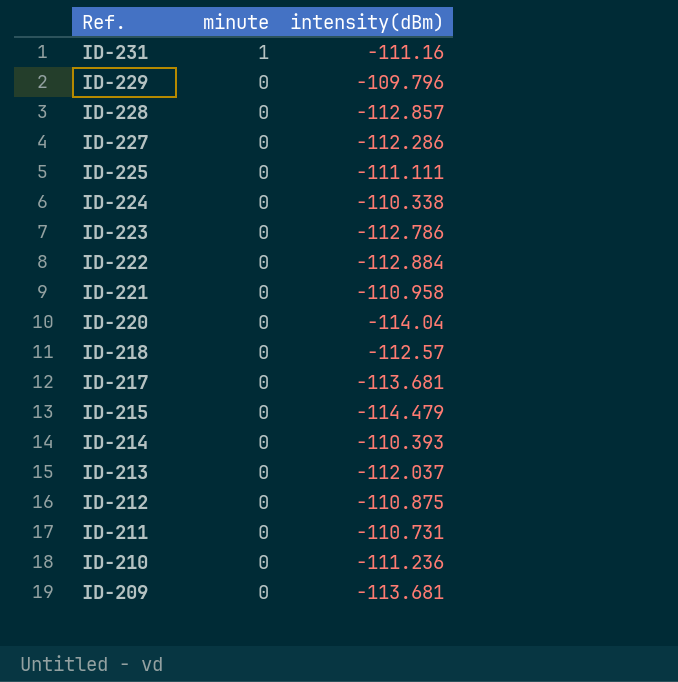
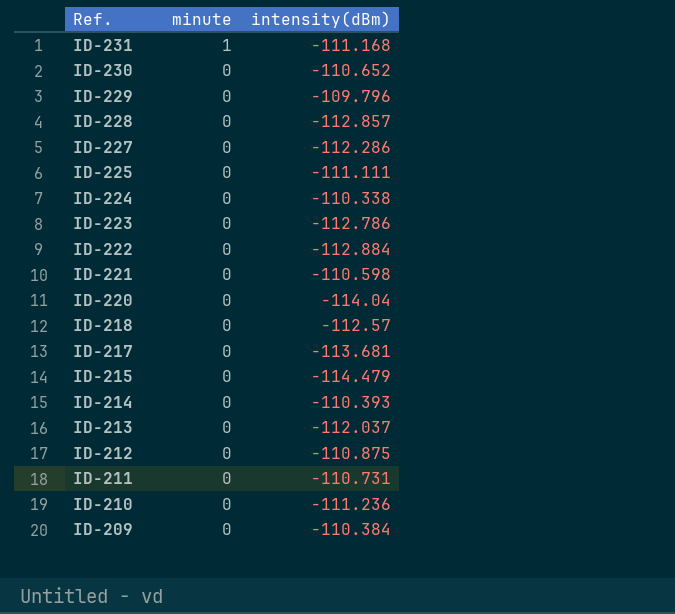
ID-231 | intensity(dBm): -111.16 -> -111.168
row ID-230: none -> 0 | -110.652
ID-221 | intensity(dBm): -110.958 -> -110.598
ID-209 | intensity(dBm): -113.681 -> -110.384

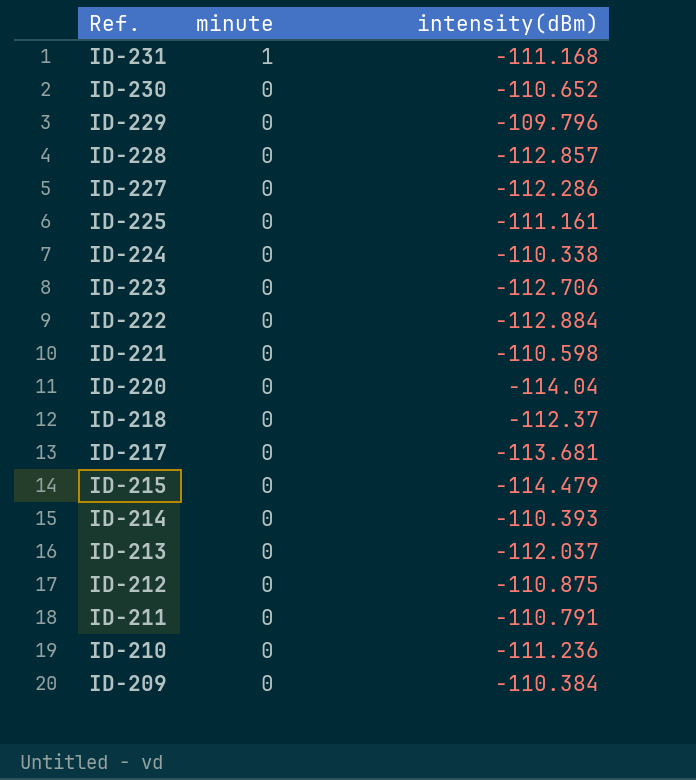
ID-225 | intensity(dBm): -111.111 -> -111.161
ID-223 | intensity(dBm): -112.786 -> -112.706
ID-218 | intensity(dBm): -112.57 -> -112.37
ID-211 | intensity(dBm): -110.731 -> -110.791

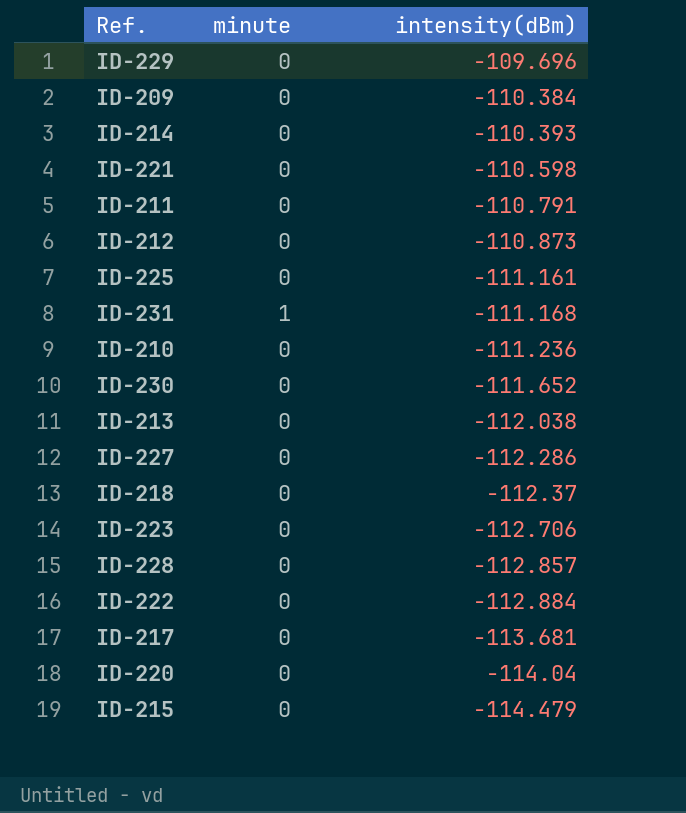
row order: Ref. descending -> intensity(dBm) descending
row ID-224: 0 | -110.338 -> none
ID-229 | intensity(dBm): -109.796 -> -109.696
ID-212 | intensity(dBm): -110.875 -> -110.873
ID-230 | intensity(dBm): -110.652 -> -111.652
ID-213 | intensity(dBm): -112.037 -> -112.038

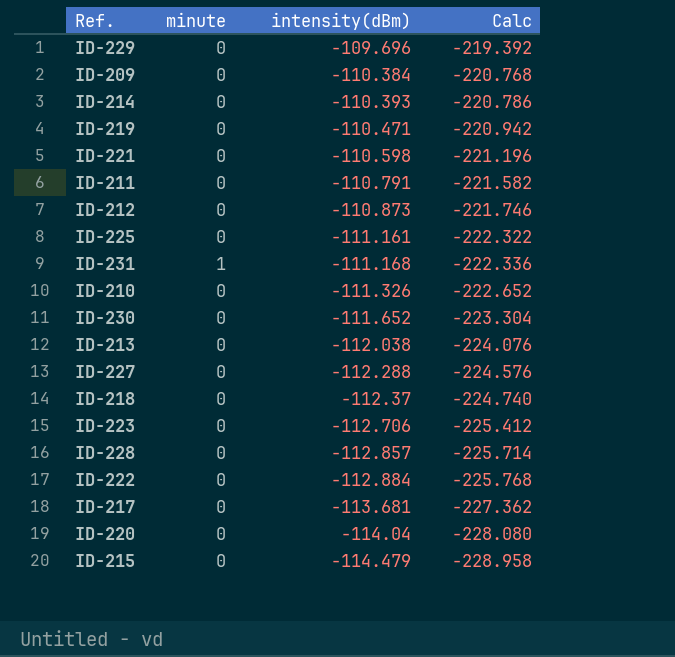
column Calc | formula: none -> [intensity(dBm)] * 2
row ID-219: none -> 0 | -110.471 | -220.942
ID-210 | intensity(dBm): -111.236 -> -111.326
ID-227 | intensity(dBm): -112.286 -> -112.288

